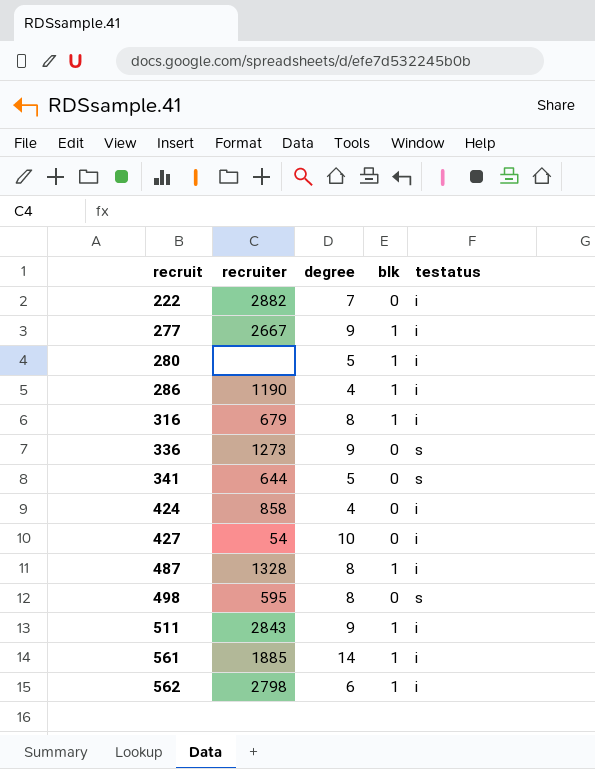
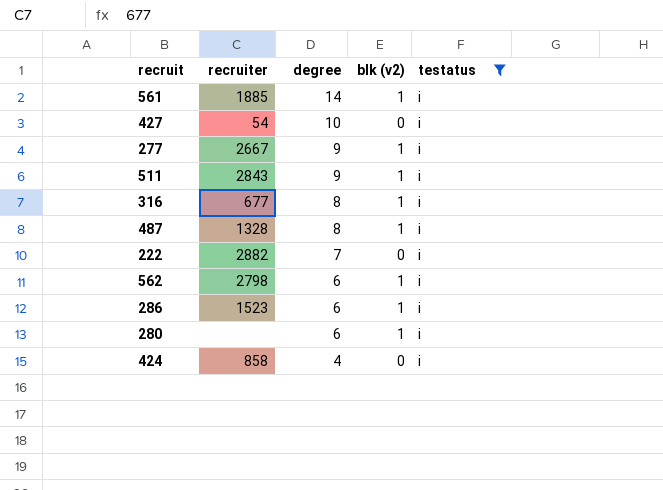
filter: none -> testatus = i
row order: recruit ascending -> degree descending
column name: blk -> blk (v2)
316 | recruiter: 679 -> 677
286 | recruiter: 1190 -> 1523
286 | degree: 4 -> 6
280 | degree: 5 -> 6

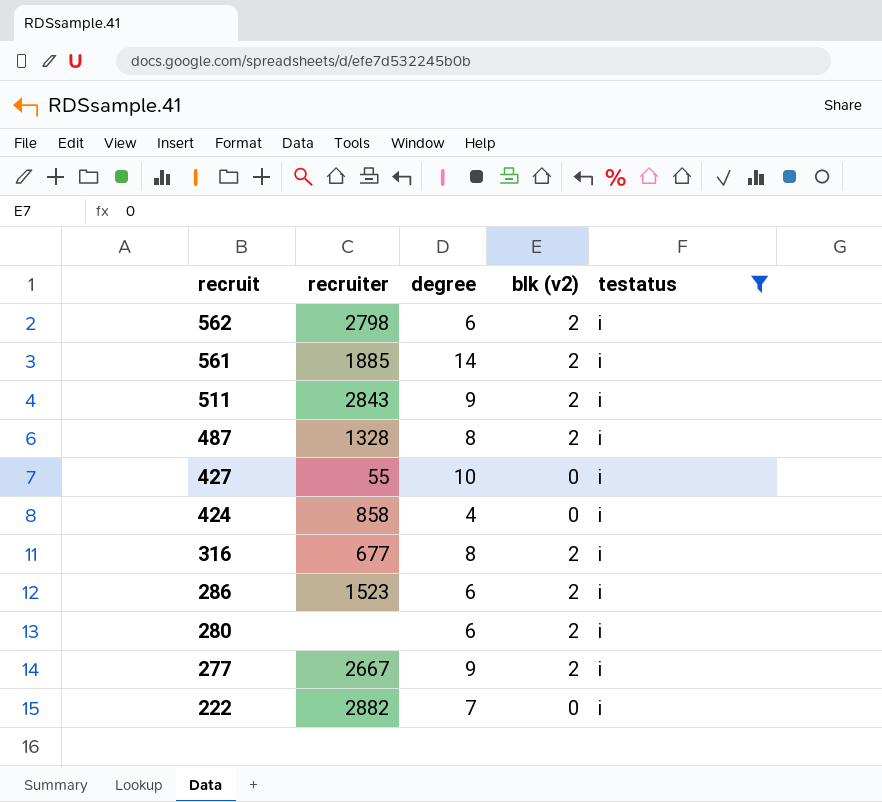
row order: degree descending -> recruit descending
562 | blk (v2): 1 -> 2
561 | blk (v2): 1 -> 2
511 | blk (v2): 1 -> 2
487 | blk (v2): 1 -> 2
427 | recruiter: 54 -> 55
316 | blk (v2): 1 -> 2
286 | blk (v2): 1 -> 2
280 | blk (v2): 1 -> 2
277 | blk (v2): 1 -> 2

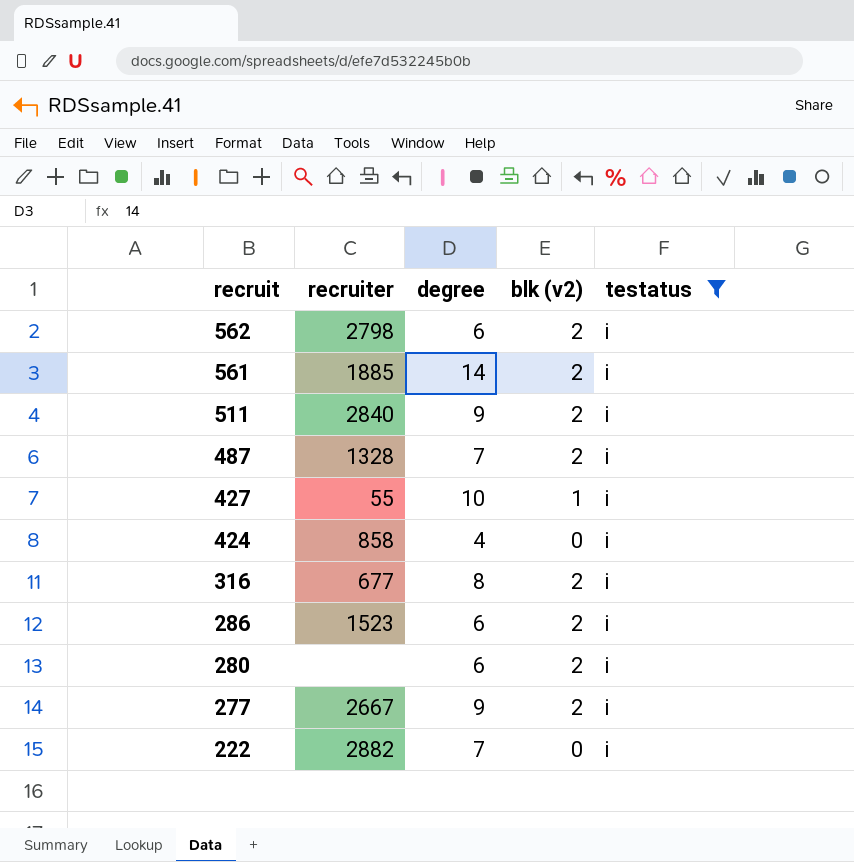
511 | recruiter: 2843 -> 2840
487 | degree: 8 -> 7
427 | blk (v2): 0 -> 1

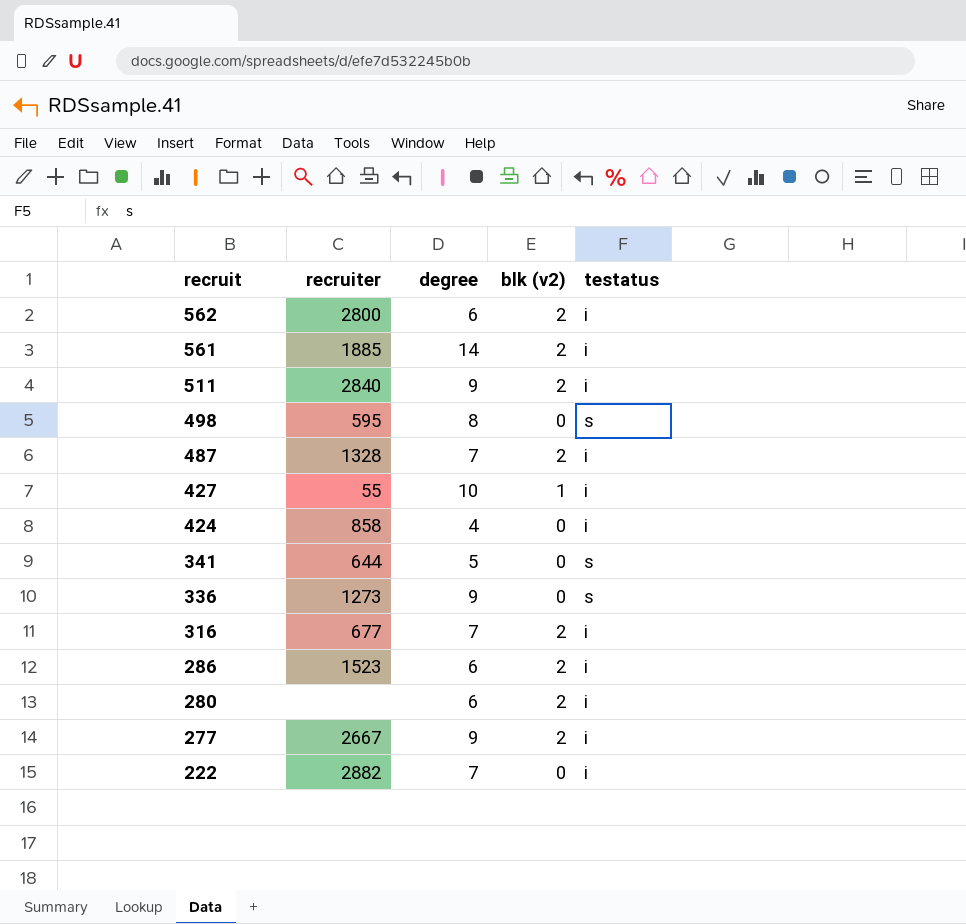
filter: testatus = i -> none
562 | recruiter: 2798 -> 2800
316 | degree: 8 -> 7

